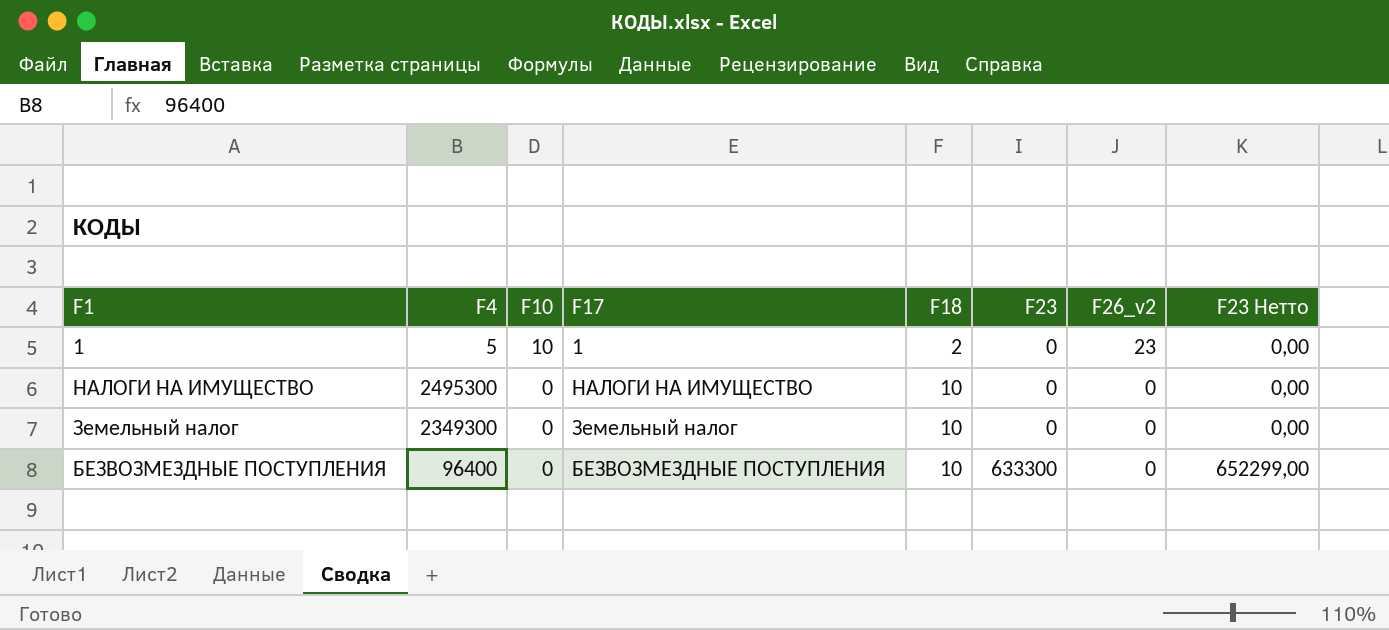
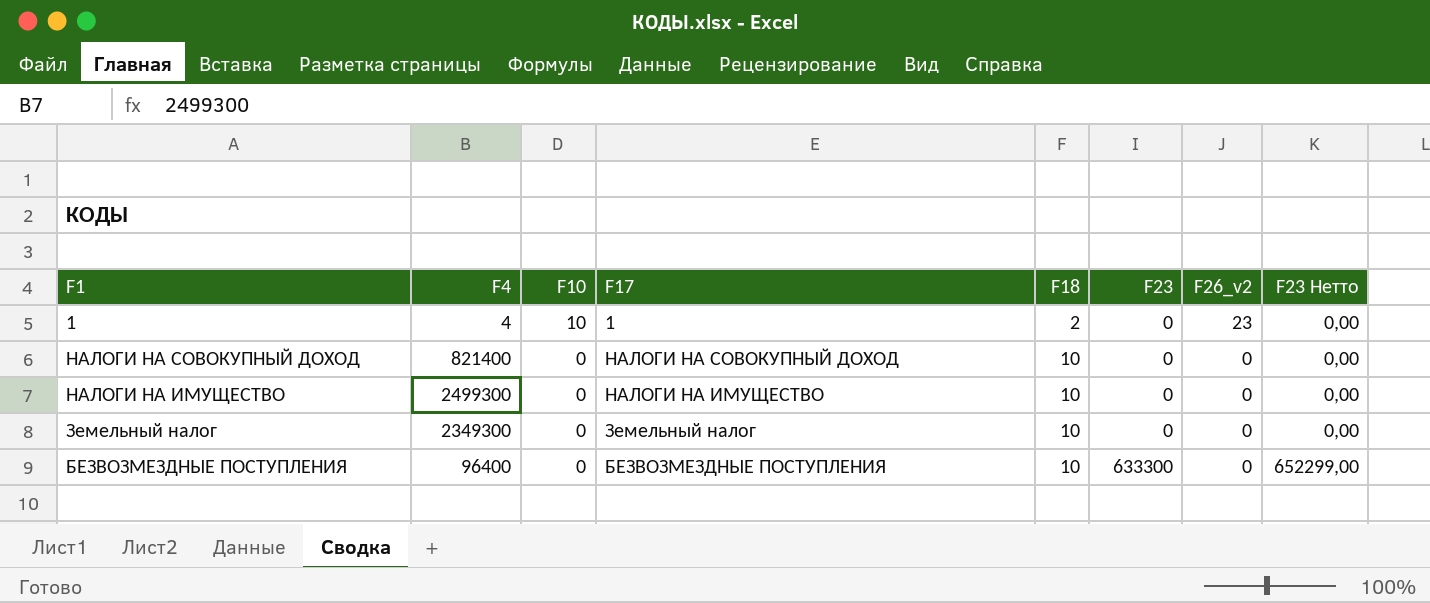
1 | F4: 5 -> 4
row НАЛОГИ НА СОВОКУПНЫЙ ДОХОД: none -> 821400 | 0 | НАЛОГИ НА СОВОКУПНЫЙ ДОХОД | 10 | 0 | 0 | 0,00
НАЛОГИ НА ИМУЩЕСТВО | F4: 2495300 -> 2499300

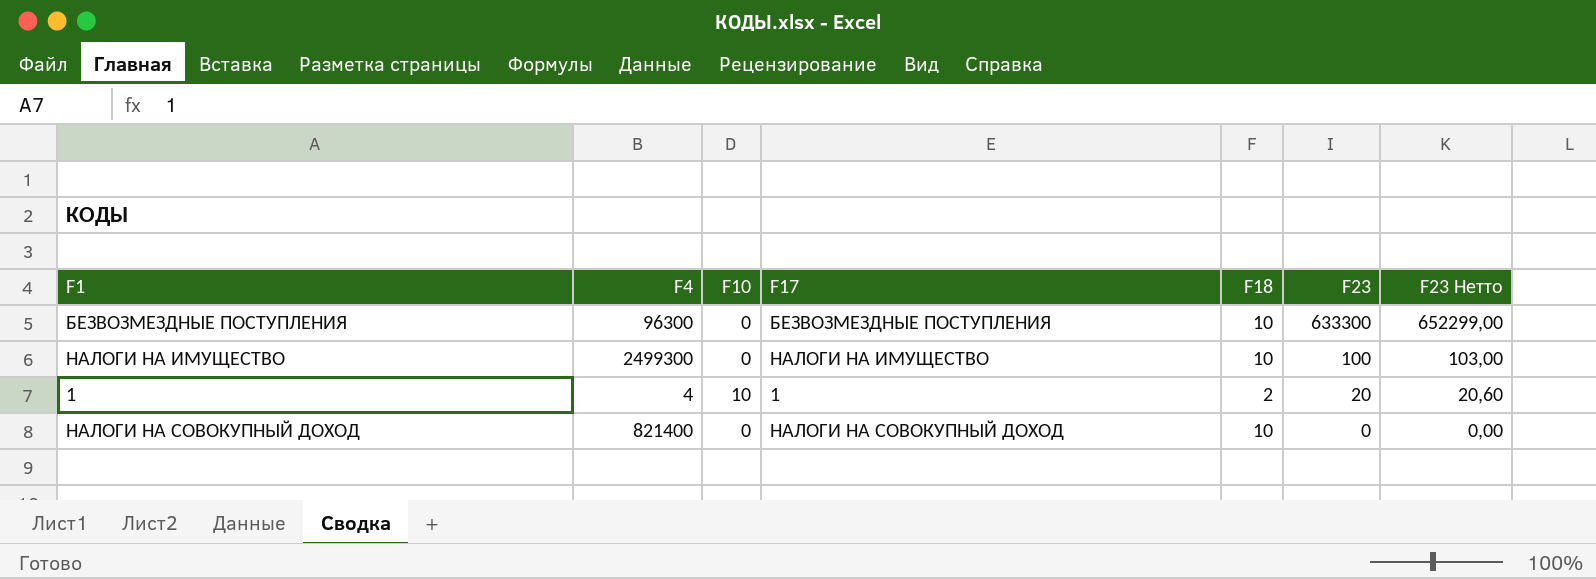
row order: F10 descending -> F23 descending
column F26_v2 | position: 7 -> none
row Земельный налог: 2349300 | 0 | Земельный налог | 10 | 0 | 0 | 0,00 -> none
БЕЗВОЗМЕЗДНЫЕ ПОСТУПЛЕНИЯ | F4: 96400 -> 96300
НАЛОГИ НА ИМУЩЕСТВО | F23: 0 -> 100
НАЛОГИ НА ИМУЩЕСТВО | F23 Нетто: 0,00 -> 103,00
1 | F23: 0 -> 20
1 | F23 Нетто: 0,00 -> 20,60

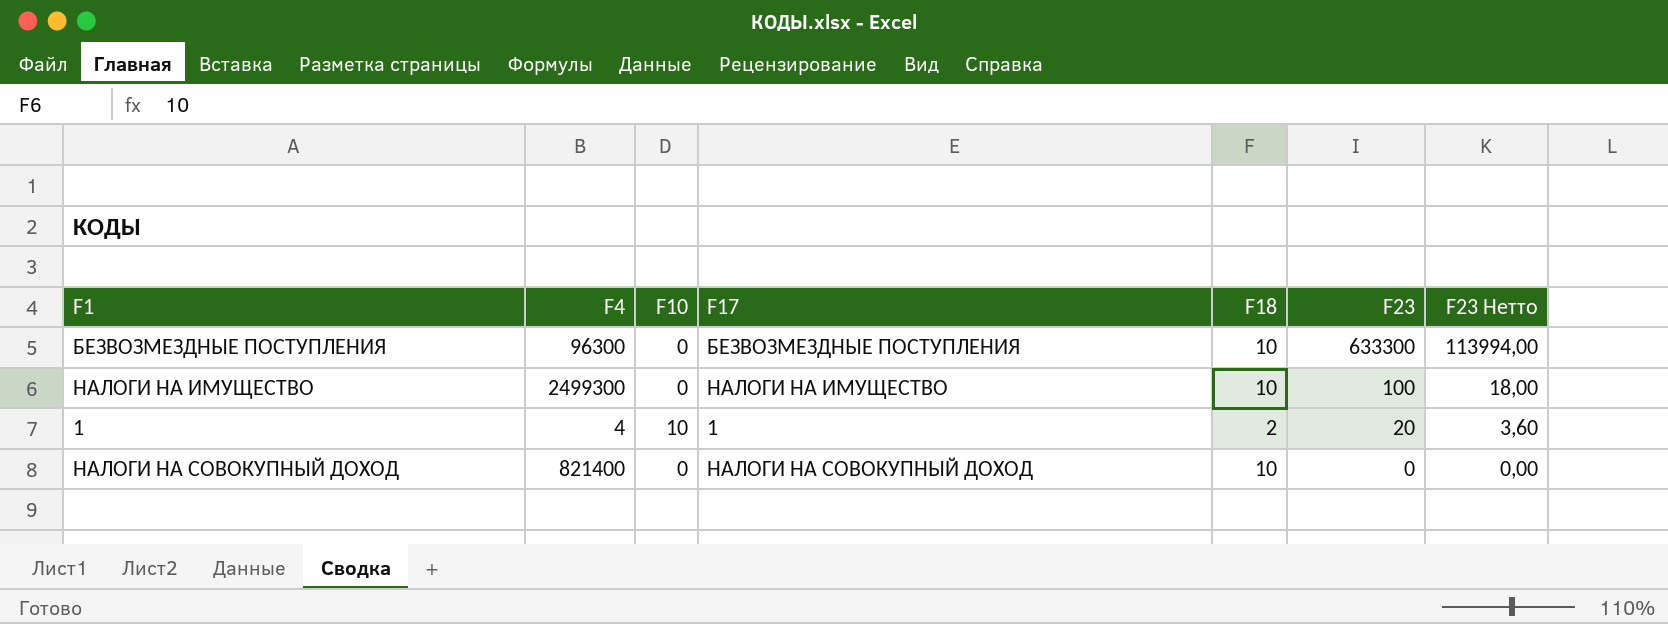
column F23 Нетто | formula: [F23] * 1,03 -> [F23] * 0,18

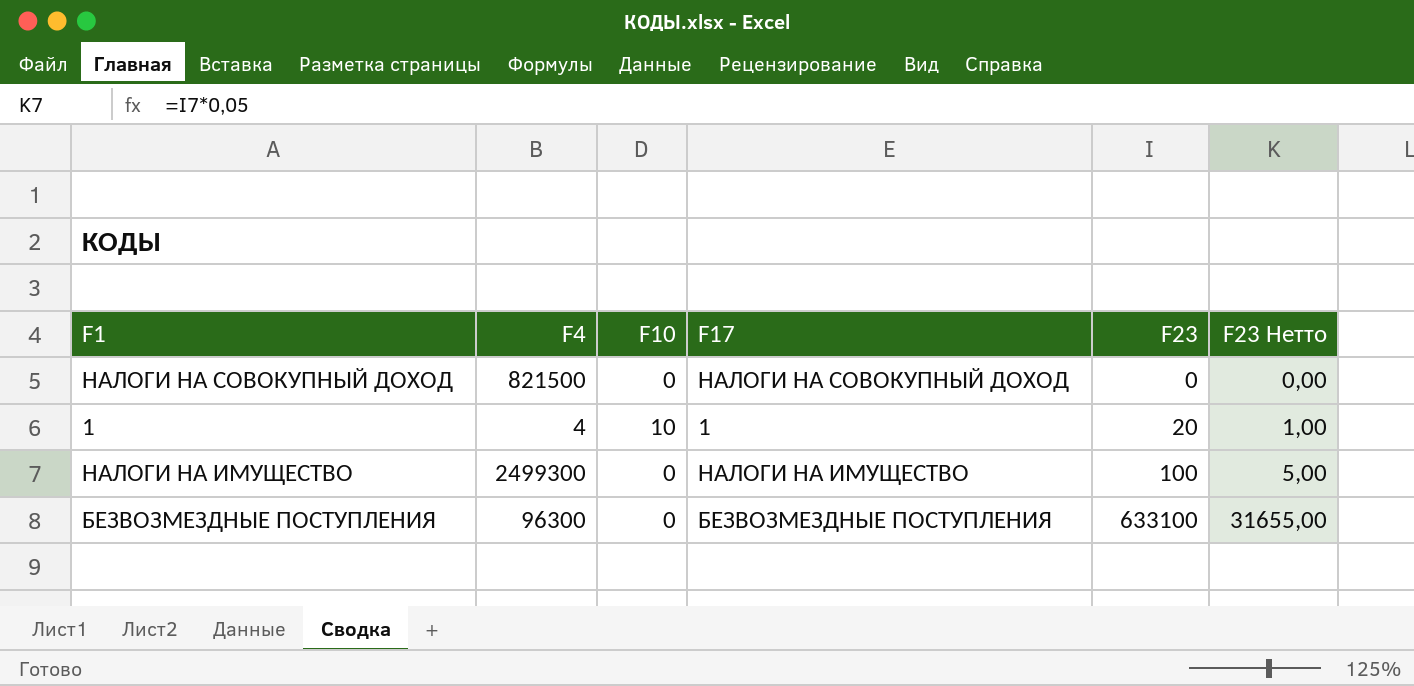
row order: F23 descending -> F23 ascending
column F18 | position: 5 -> none
column F23 Нетто | formula: [F23] * 0,18 -> [F23] * 0,05
НАЛОГИ НА СОВОКУПНЫЙ ДОХОД | F4: 821400 -> 821500
БЕЗВОЗМЕЗДНЫЕ ПОСТУПЛЕНИЯ | F23: 633300 -> 633100

